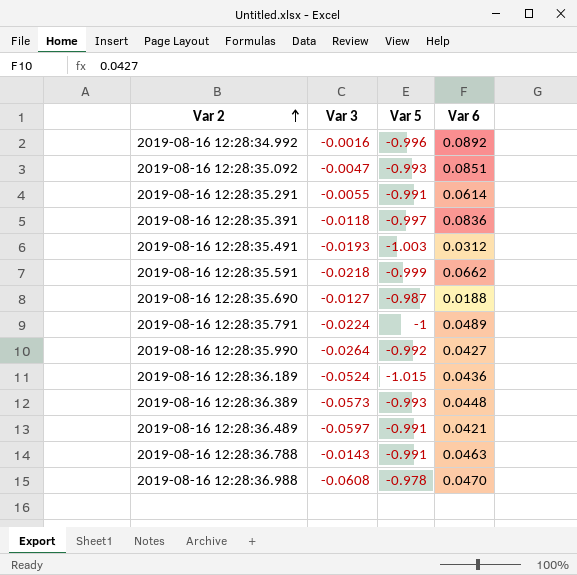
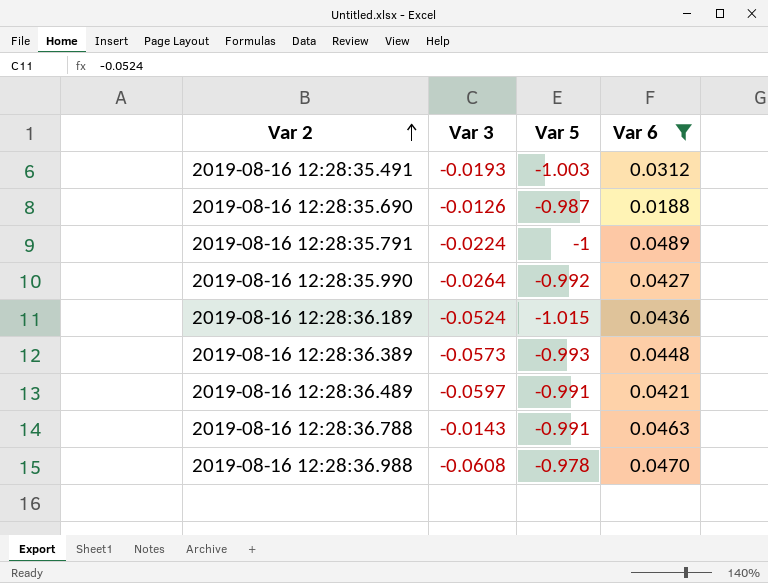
filter: none -> Var 6 <= 0.0489
2019-08-16 12:28:35.690 | Var 3: -0.0127 -> -0.0126

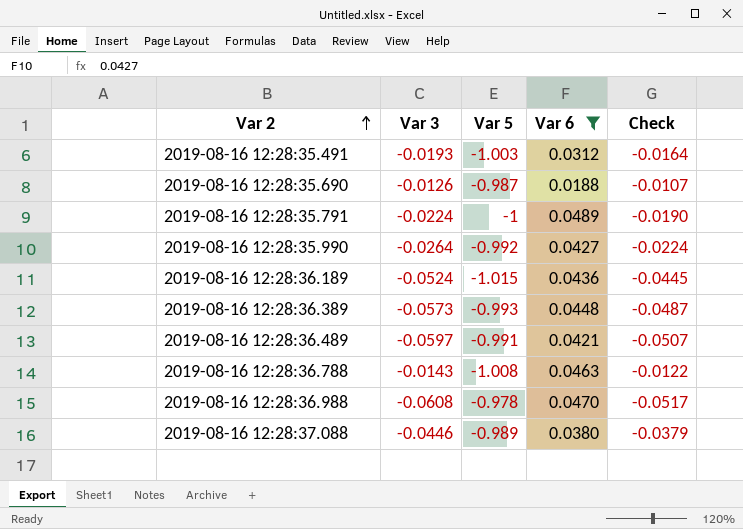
column Check | formula: none -> [Var 3] * 0.85
2019-08-16 12:28:36.788 | Var 5: -0.991 -> -1.008
row 2019-08-16 12:28:37.088: none -> -0.0446 | -0.989 | 0.0380 | -0.0379

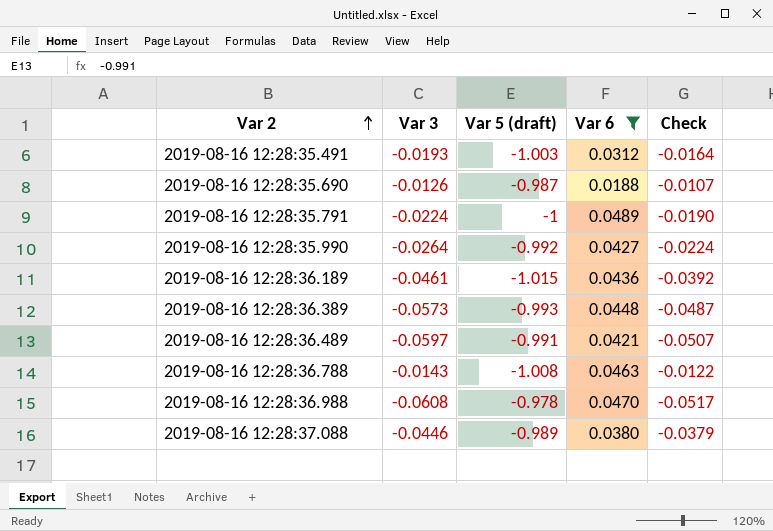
column name: Var 5 -> Var 5 (draft)
2019-08-16 12:28:36.189 | Var 3: -0.0524 -> -0.0461
2019-08-16 12:28:36.189 | Check: -0.0445 -> -0.0392

